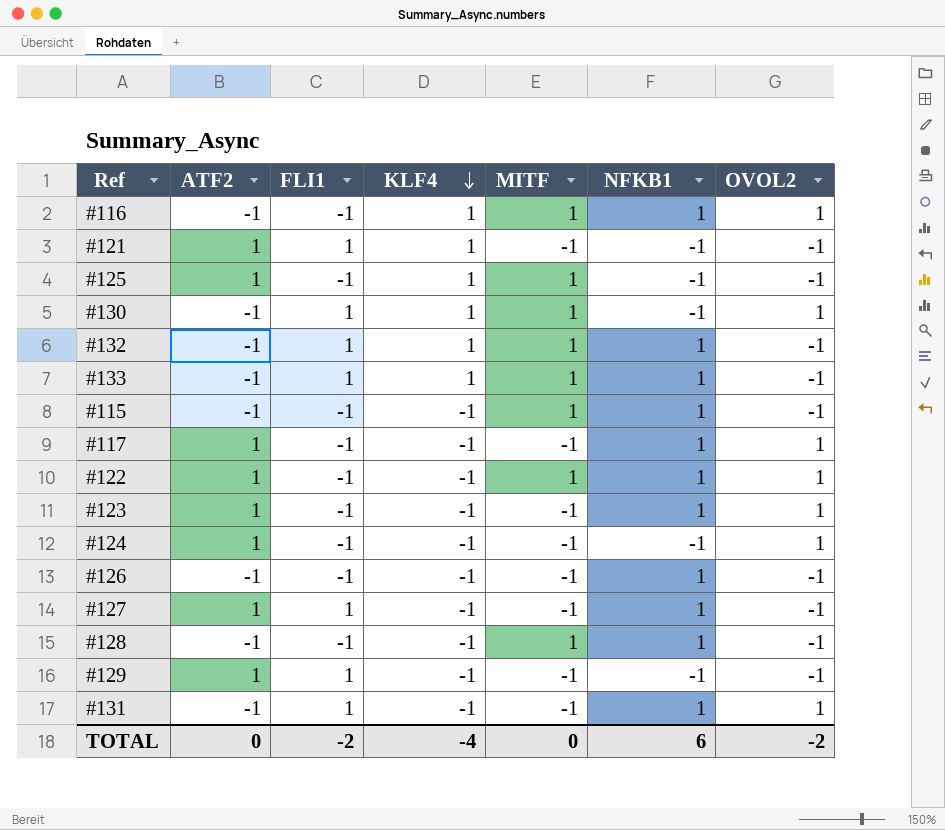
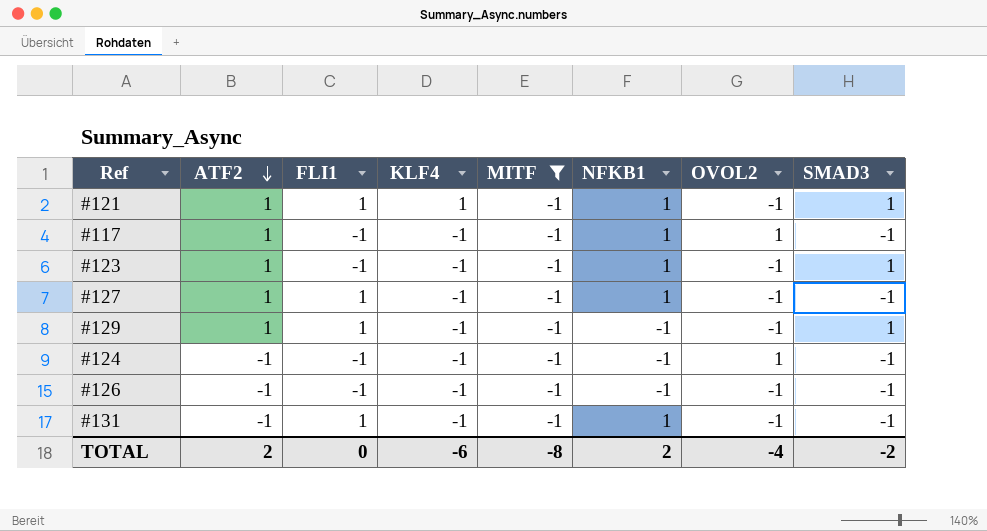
filter: none -> MITF = -1
row order: KLF4 descending -> ATF2 descending
column SMAD3 | position: none -> 8
#121 | NFKB1: -1 -> 1
#123 | OVOL2: 1 -> -1
#124 | ATF2: 1 -> -1
#126 | NFKB1: 1 -> -1
#131 | OVOL2: 1 -> -1
TOTAL | ATF2: 0 -> 2
TOTAL | FLI1: -2 -> 0
TOTAL | KLF4: -4 -> -6
TOTAL | MITF: 0 -> -8
TOTAL | NFKB1: 6 -> 2
TOTAL | OVOL2: -2 -> -4

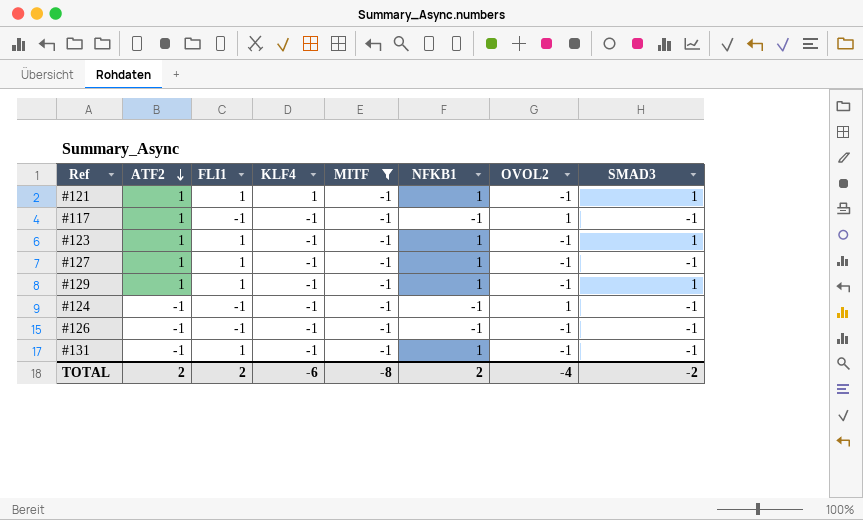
#117 | NFKB1: 1 -> -1
#123 | FLI1: -1 -> 1
#129 | NFKB1: -1 -> 1
TOTAL | FLI1: 0 -> 2

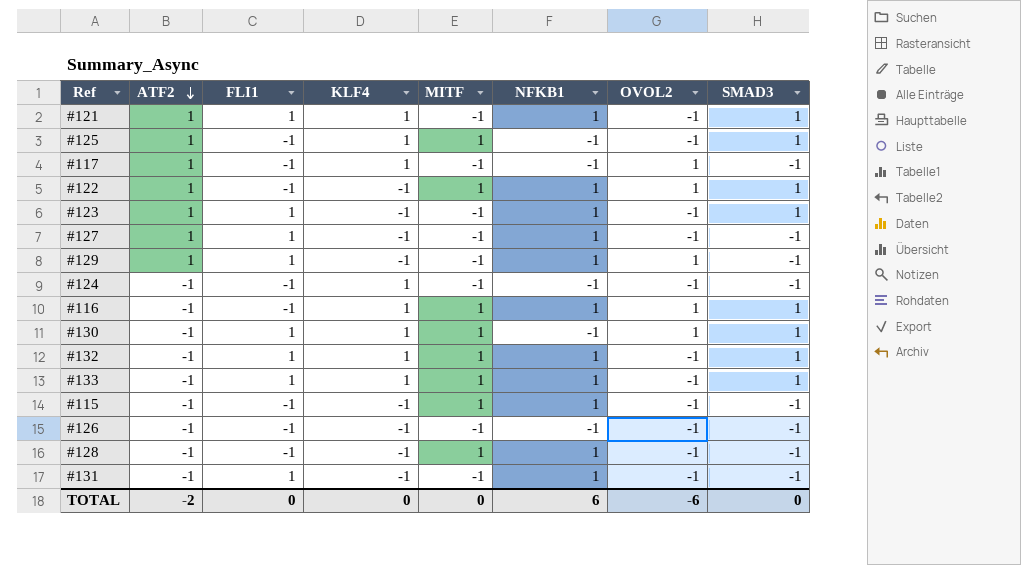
filter: MITF = -1 -> none
#117 | KLF4: -1 -> 1
#129 | OVOL2: -1 -> 1
#129 | SMAD3: 1 -> -1
#124 | KLF4: -1 -> 1
#124 | OVOL2: 1 -> -1
TOTAL | ATF2: 2 -> -2
TOTAL | FLI1: 2 -> 0
TOTAL | KLF4: -6 -> 0
TOTAL | MITF: -8 -> 0
TOTAL | NFKB1: 2 -> 6
TOTAL | OVOL2: -4 -> -6
TOTAL | SMAD3: -2 -> 0

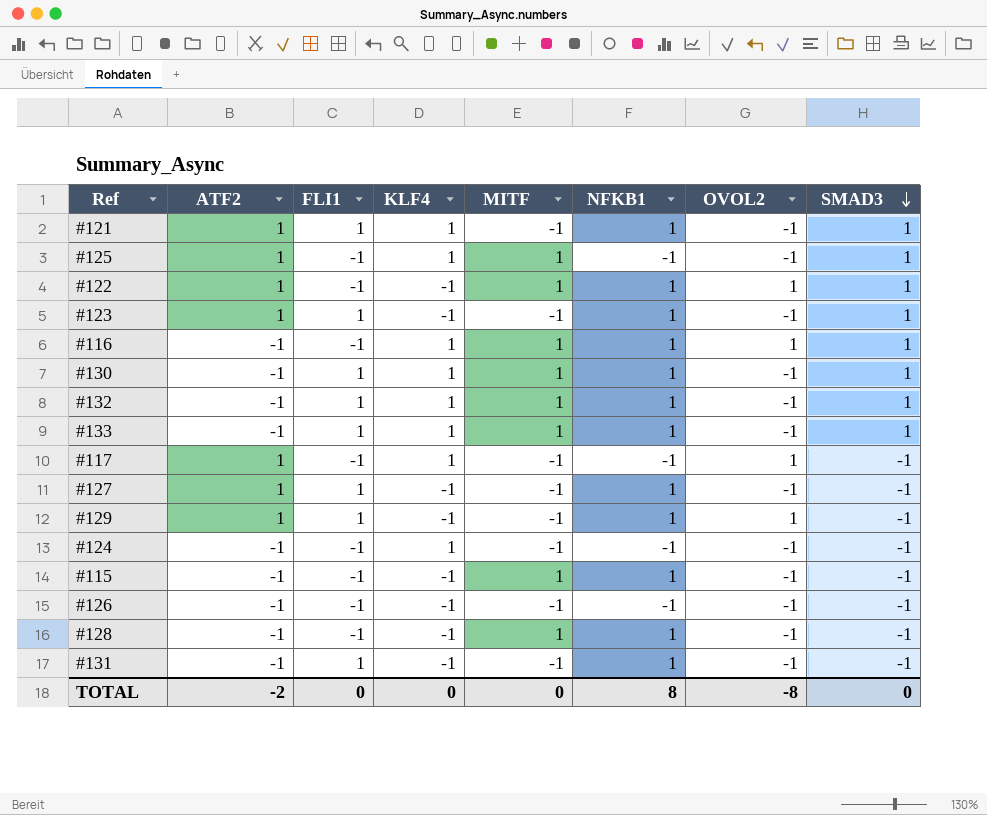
row order: ATF2 descending -> SMAD3 descending
#130 | NFKB1: -1 -> 1
#130 | OVOL2: 1 -> -1
TOTAL | NFKB1: 6 -> 8
TOTAL | OVOL2: -6 -> -8

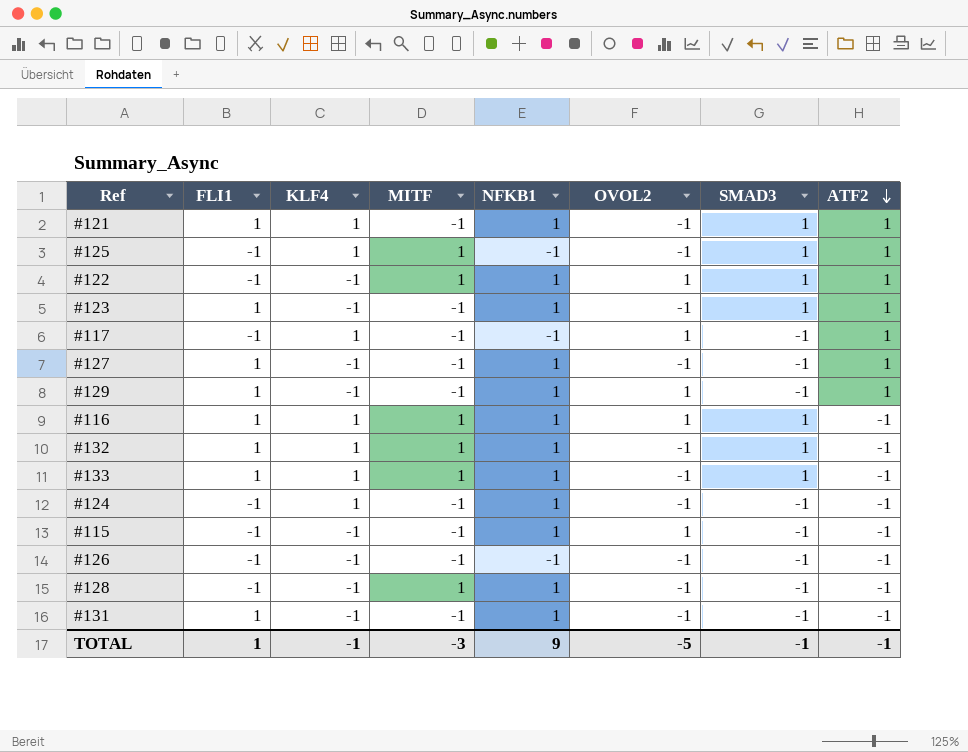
row order: SMAD3 descending -> ATF2 descending
column ATF2 | position: 2 -> 8
row #130: -1 | 1 | 1 | 1 | 1 | -1 | 1 -> none
#116 | FLI1: -1 -> 1
#124 | NFKB1: -1 -> 1
#115 | MITF: 1 -> -1
#115 | OVOL2: -1 -> 1
TOTAL | FLI1: 0 -> 1
TOTAL | KLF4: 0 -> -1
TOTAL | MITF: 0 -> -3
TOTAL | NFKB1: 8 -> 9
TOTAL | OVOL2: -8 -> -5
TOTAL | SMAD3: 0 -> -1
TOTAL | ATF2: -2 -> -1

